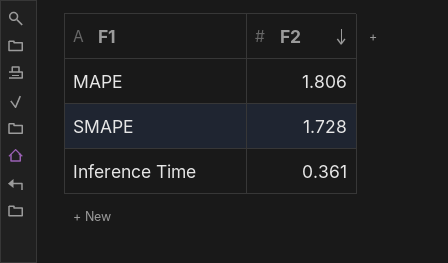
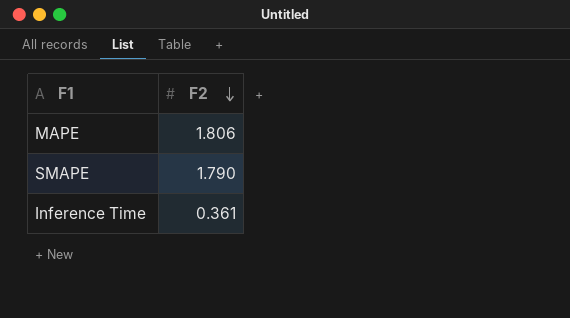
SMAPE | F2: 1.728 -> 1.790

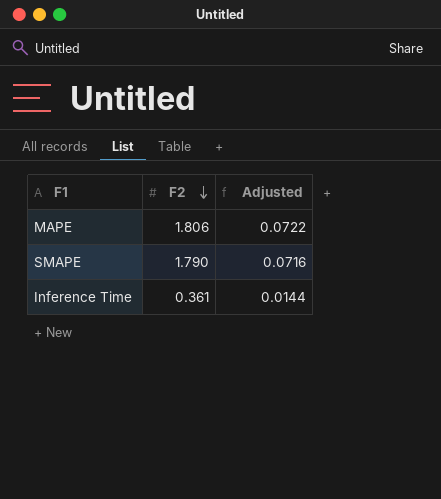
column Adjusted | formula: none -> [F2] * 0.04

